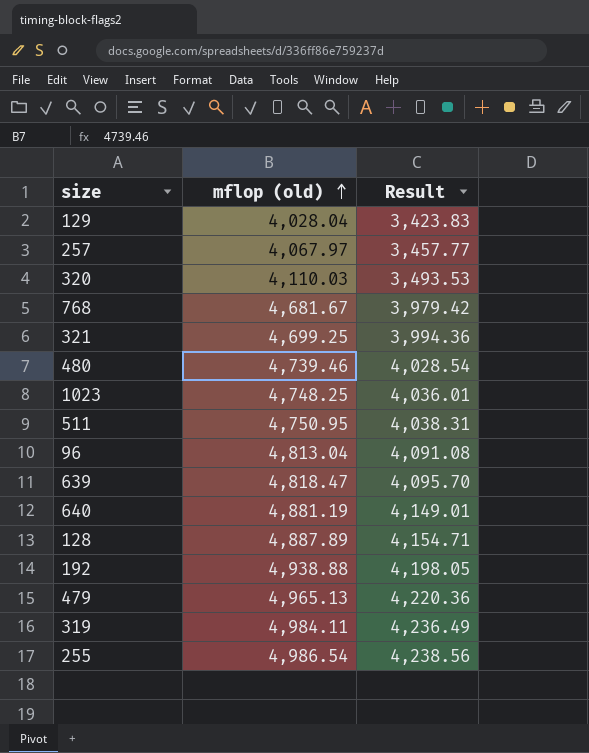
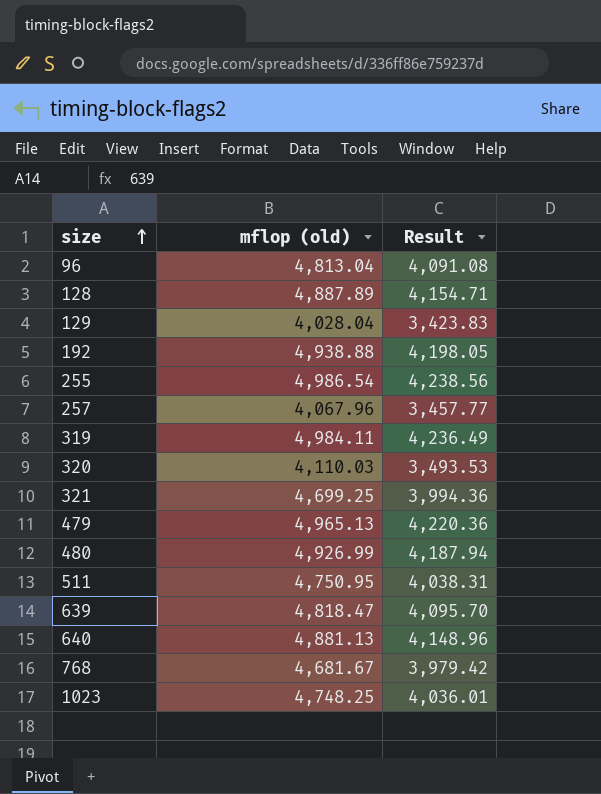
row order: mflop (old) ascending -> size ascending
257 | mflop (old): 4,067.97 -> 4,067.96
480 | mflop (old): 4,739.46 -> 4,926.99
480 | Result: 4,028.54 -> 4,187.94
640 | mflop (old): 4,881.19 -> 4,881.13
640 | Result: 4,149.01 -> 4,148.96

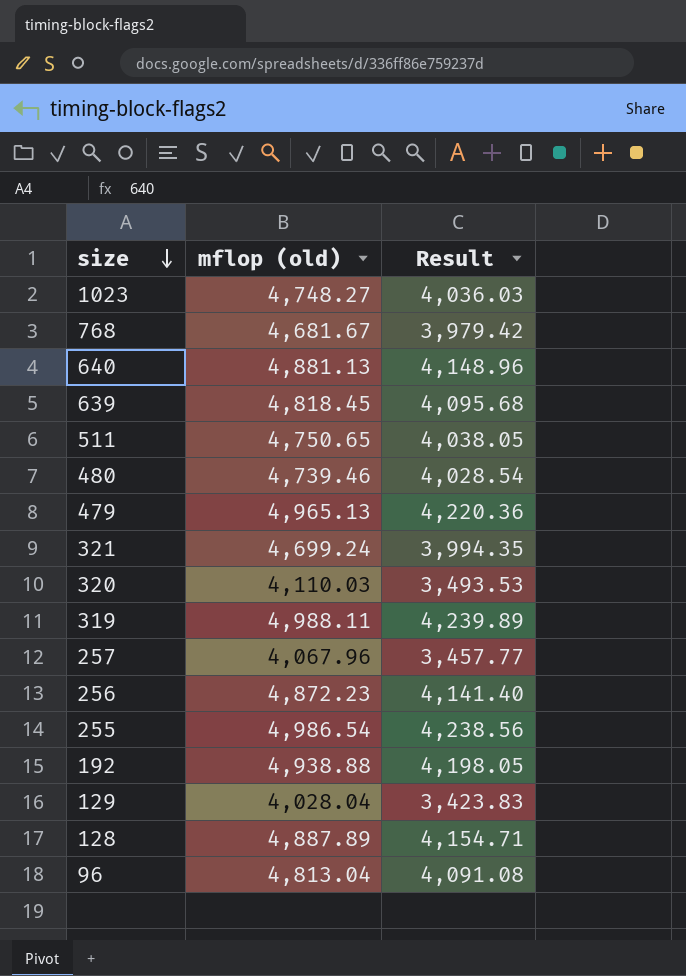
row order: size ascending -> size descending
1023 | mflop (old): 4,748.25 -> 4,748.27
1023 | Result: 4,036.01 -> 4,036.03
639 | mflop (old): 4,818.47 -> 4,818.45
639 | Result: 4,095.70 -> 4,095.68
511 | mflop (old): 4,750.95 -> 4,750.65
511 | Result: 4,038.31 -> 4,038.05
480 | mflop (old): 4,926.99 -> 4,739.46
480 | Result: 4,187.94 -> 4,028.54
321 | mflop (old): 4,699.25 -> 4,699.24
321 | Result: 3,994.36 -> 3,994.35
319 | mflop (old): 4,984.11 -> 4,988.11
319 | Result: 4,236.49 -> 4,239.89
row 256: none -> 4,872.23 | 4,141.40

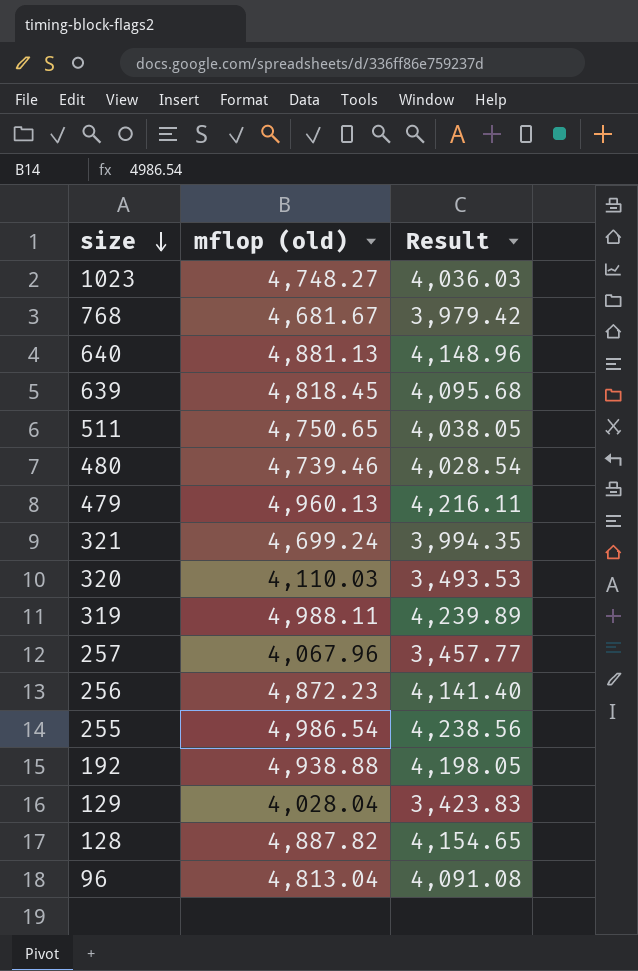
479 | mflop (old): 4,965.13 -> 4,960.13
479 | Result: 4,220.36 -> 4,216.11
128 | mflop (old): 4,887.89 -> 4,887.82
128 | Result: 4,154.71 -> 4,154.65

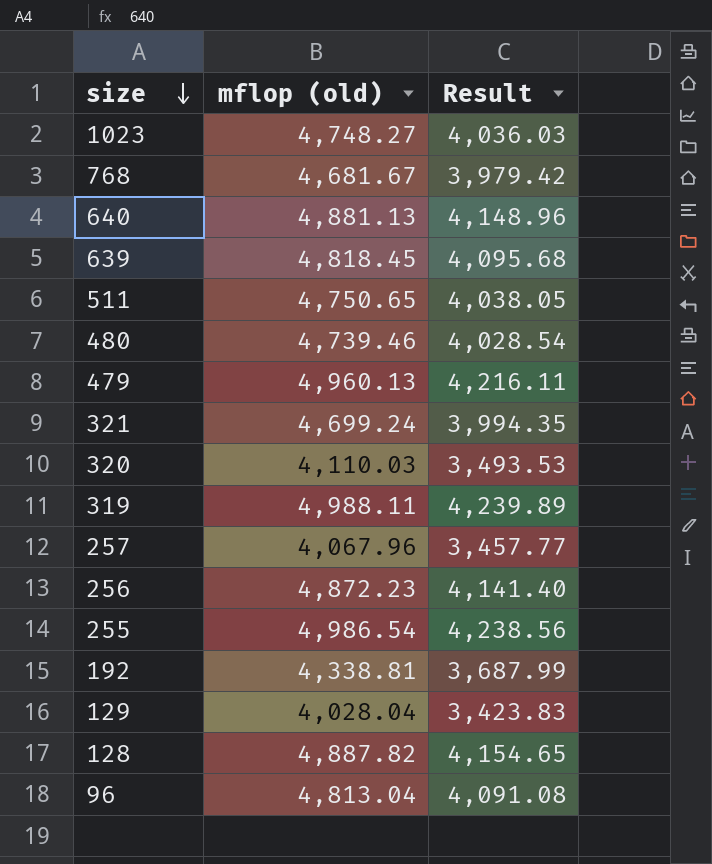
192 | mflop (old): 4,938.88 -> 4,338.81
192 | Result: 4,198.05 -> 3,687.99

